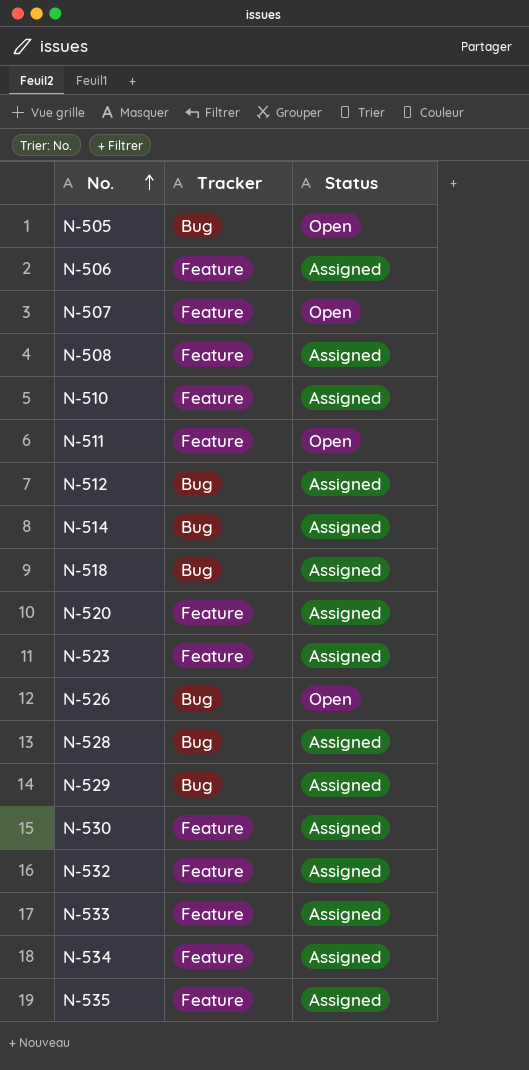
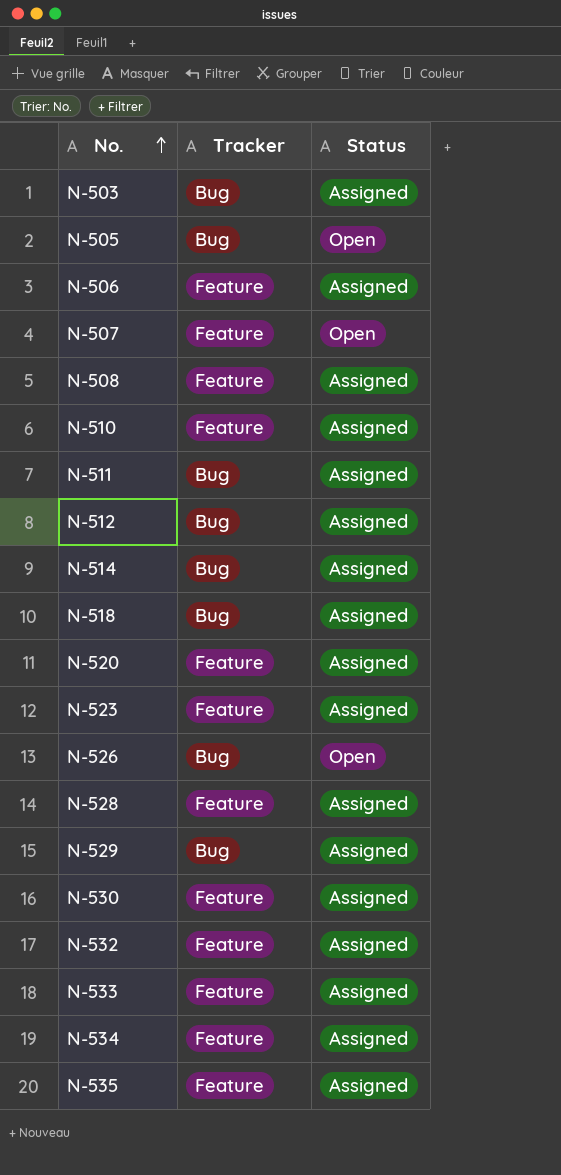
row N-503: none -> Bug | Assigned
N-511 | Tracker: Feature -> Bug
N-511 | Status: Open -> Assigned
N-528 | Tracker: Bug -> Feature

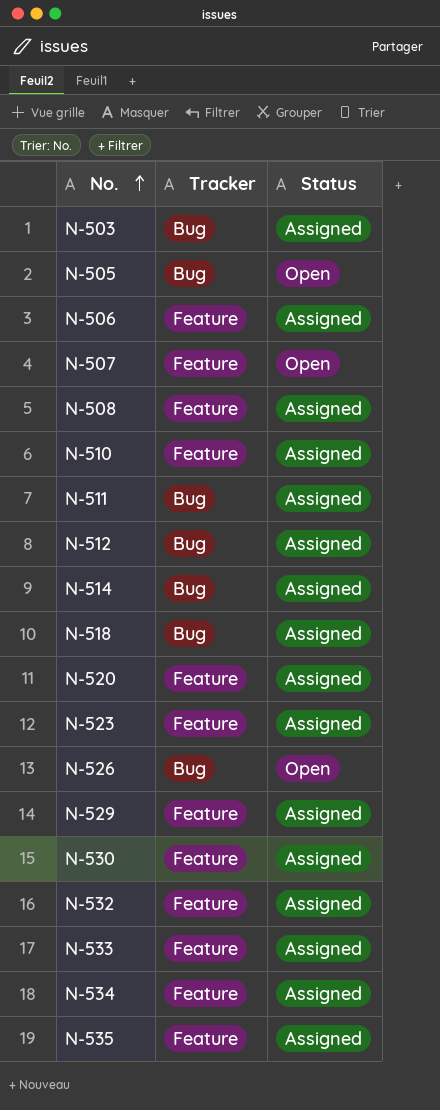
row N-528: Feature | Assigned -> none
N-529 | Tracker: Bug -> Feature

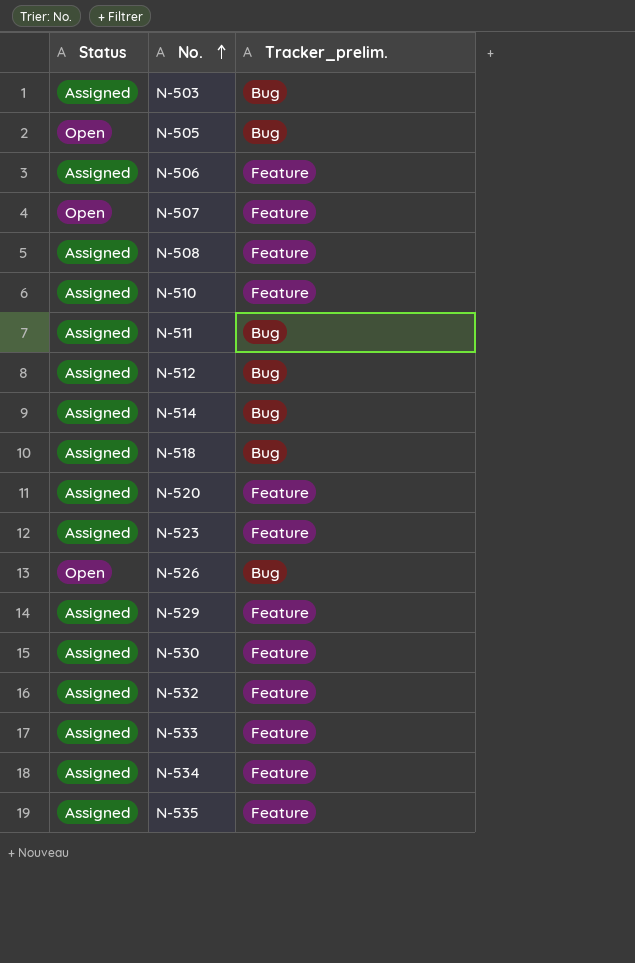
column Status | position: 3 -> 1
column name: Tracker -> Tracker_prelim.

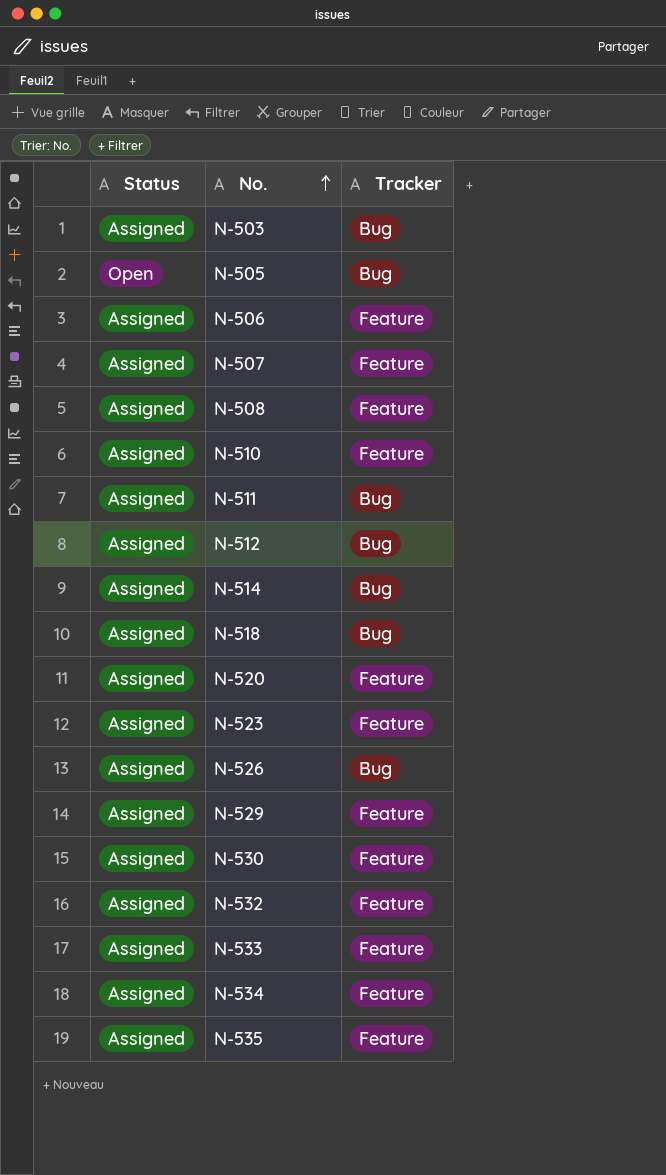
column name: Tracker_prelim. -> Tracker
N-507 | Status: Open -> Assigned
N-526 | Status: Open -> Assigned

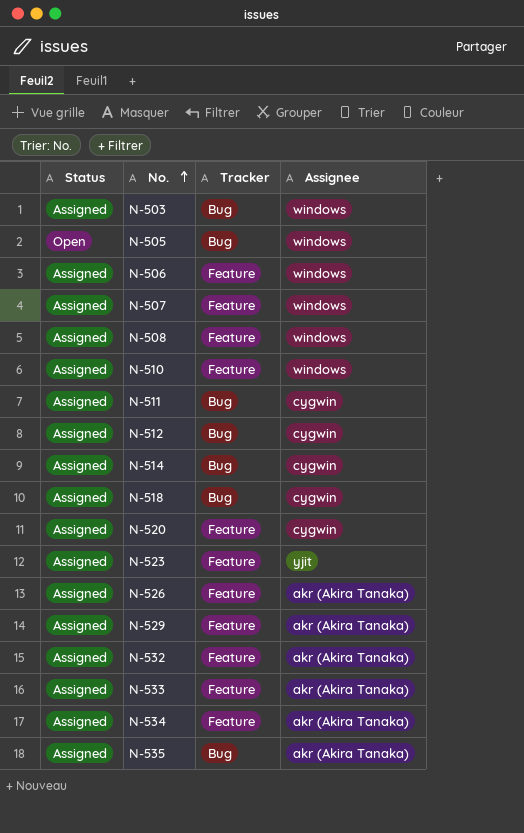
column Assignee | position: none -> 4
row N-530: Assigned | Feature -> none
N-526 | Tracker: Bug -> Feature
N-535 | Tracker: Feature -> Bug

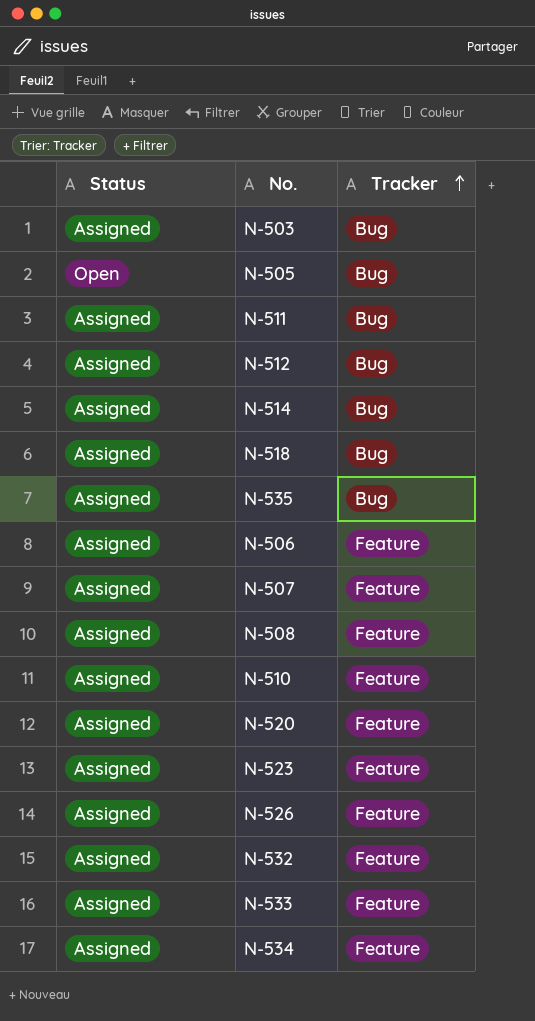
row order: No. ascending -> Tracker ascending
column Assignee | position: 4 -> none
row N-529: Assigned | Feature | akr (Akira Tanaka) -> none

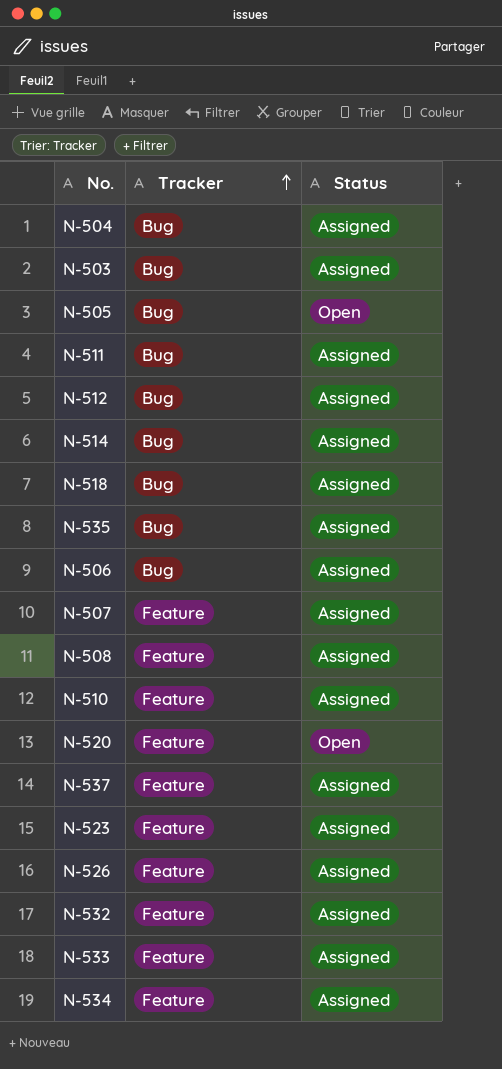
column Status | position: 1 -> 3
row N-504: none -> Bug | Assigned
N-506 | Tracker: Feature -> Bug
N-520 | Status: Assigned -> Open
row N-537: none -> Feature | Assigned

